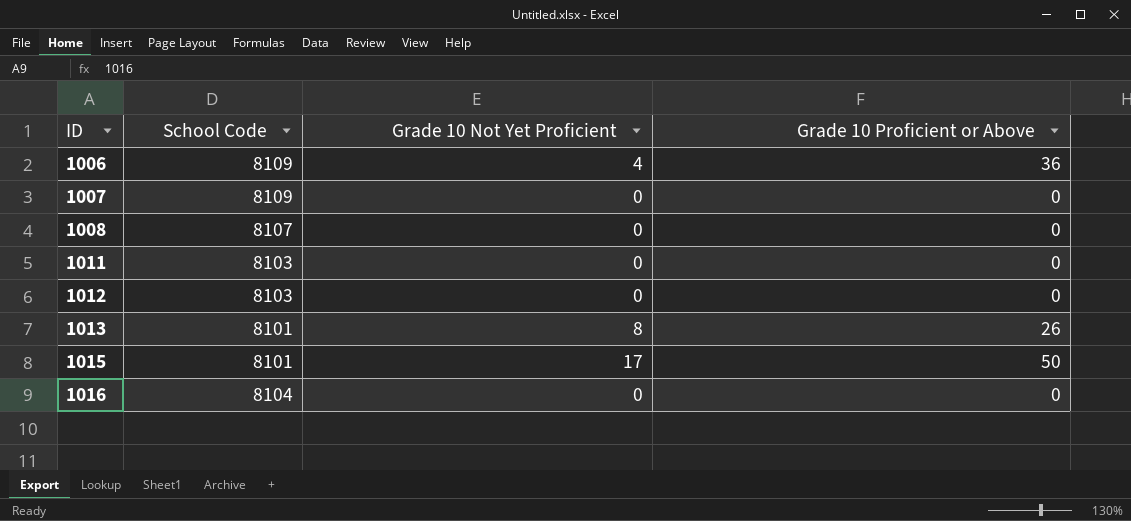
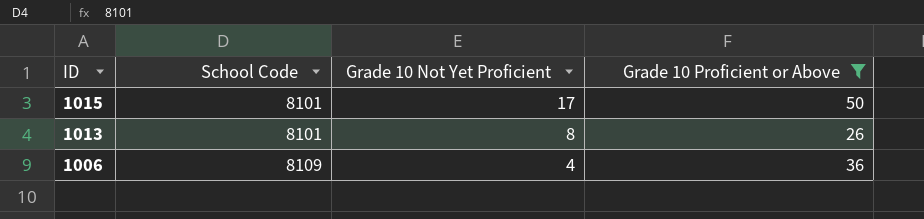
filter: none -> Grade 10 Proficient or Above != 0
row order: ID ascending -> ID descending

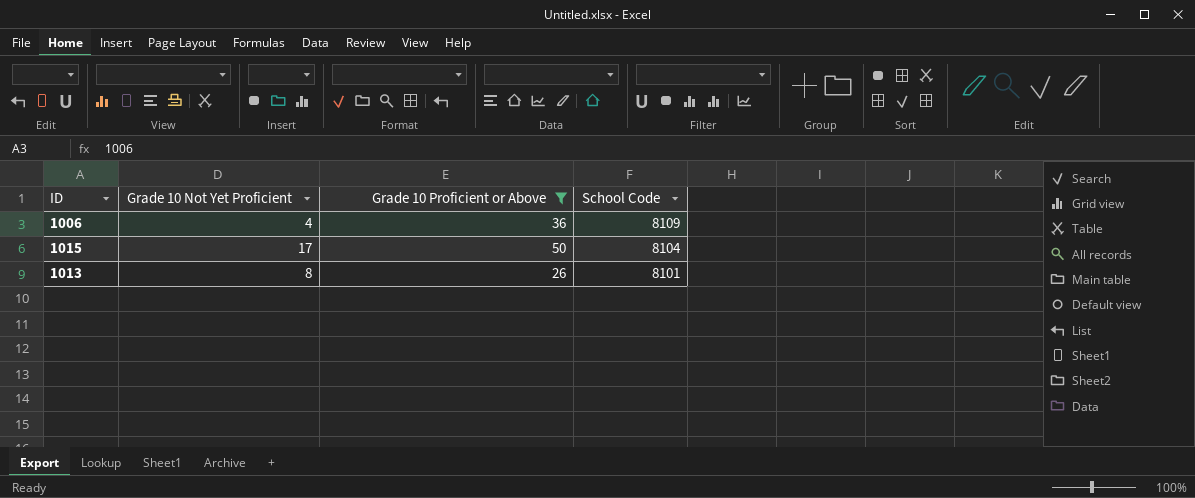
row order: ID descending -> School Code descending
column School Code | position: 2 -> 4
1015 | School Code: 8101 -> 8104

